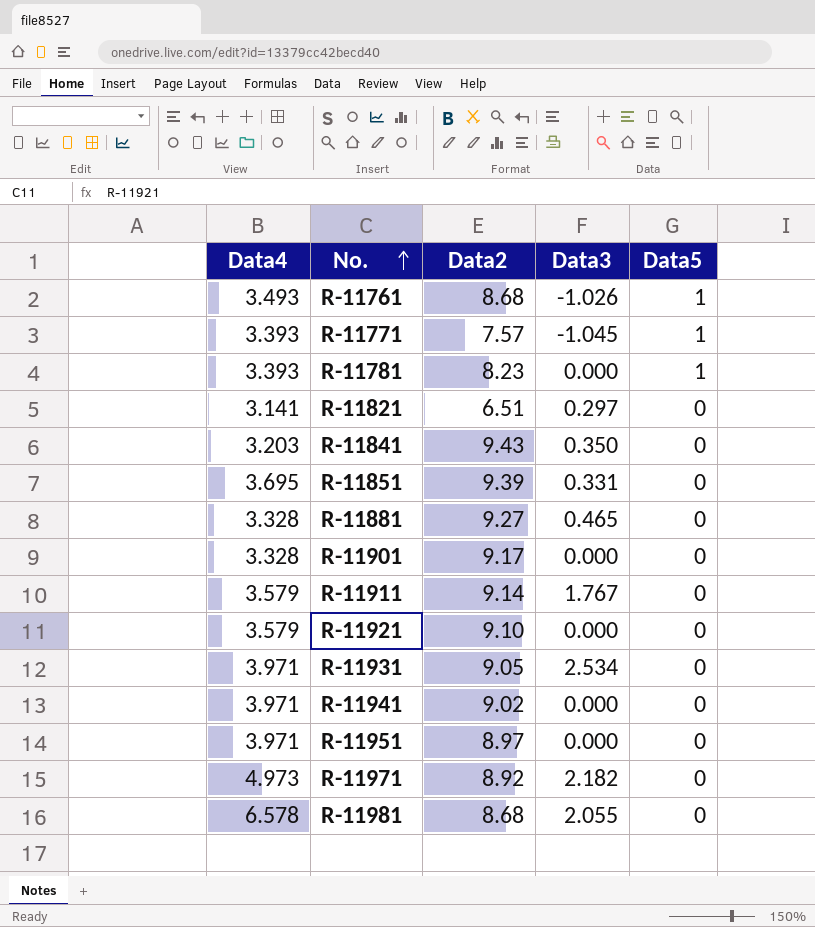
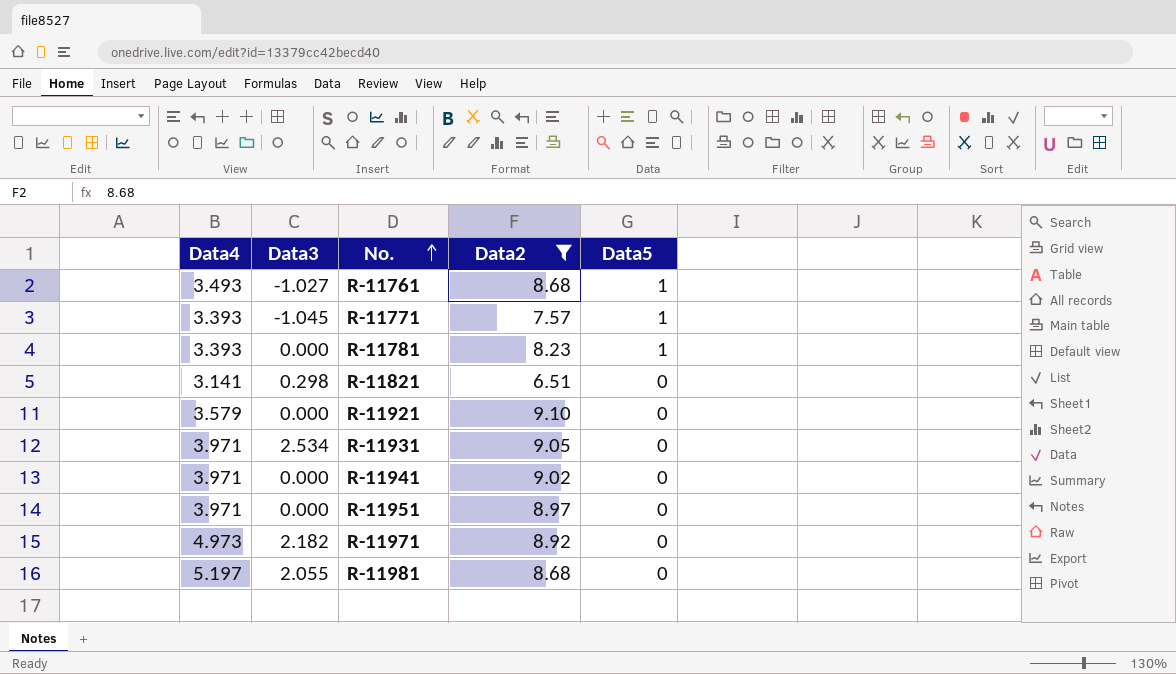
filter: none -> Data2 <= 9.10
column Data3 | position: 4 -> 2
R-11761 | Data3: -1.026 -> -1.027
R-11821 | Data3: 0.297 -> 0.298
R-11981 | Data4: 6.578 -> 5.197

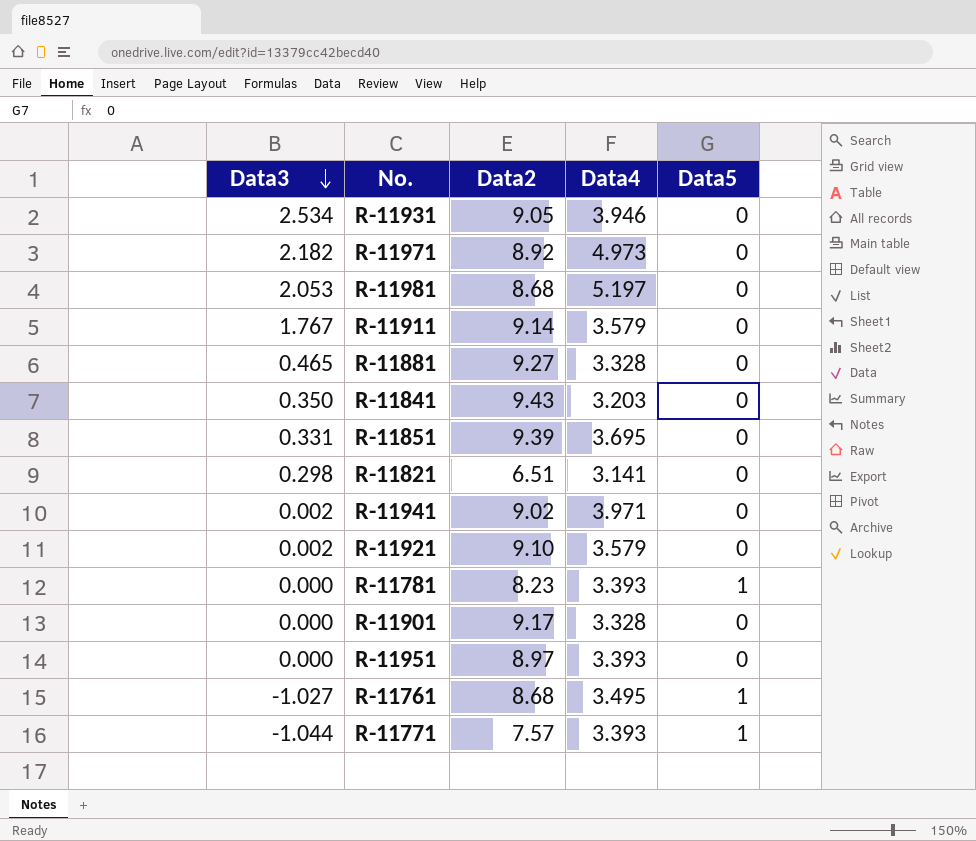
filter: Data2 <= 9.10 -> none
row order: No. ascending -> Data3 descending
column Data4 | position: 1 -> 4
R-11931 | Data4: 3.971 -> 3.946
R-11981 | Data3: 2.055 -> 2.053
R-11941 | Data3: 0.000 -> 0.002
R-11921 | Data3: 0.000 -> 0.002
R-11951 | Data4: 3.971 -> 3.393
R-11761 | Data4: 3.493 -> 3.495
R-11771 | Data3: -1.045 -> -1.044

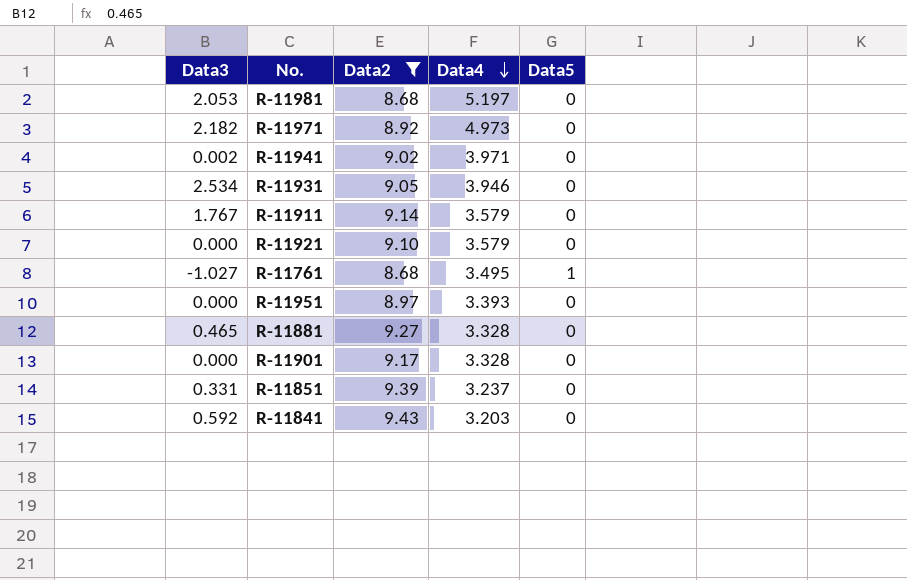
filter: none -> Data2 >= 8.68
row order: Data3 descending -> Data4 descending
R-11921 | Data3: 0.002 -> 0.000
R-11851 | Data4: 3.695 -> 3.237
R-11841 | Data3: 0.350 -> 0.592

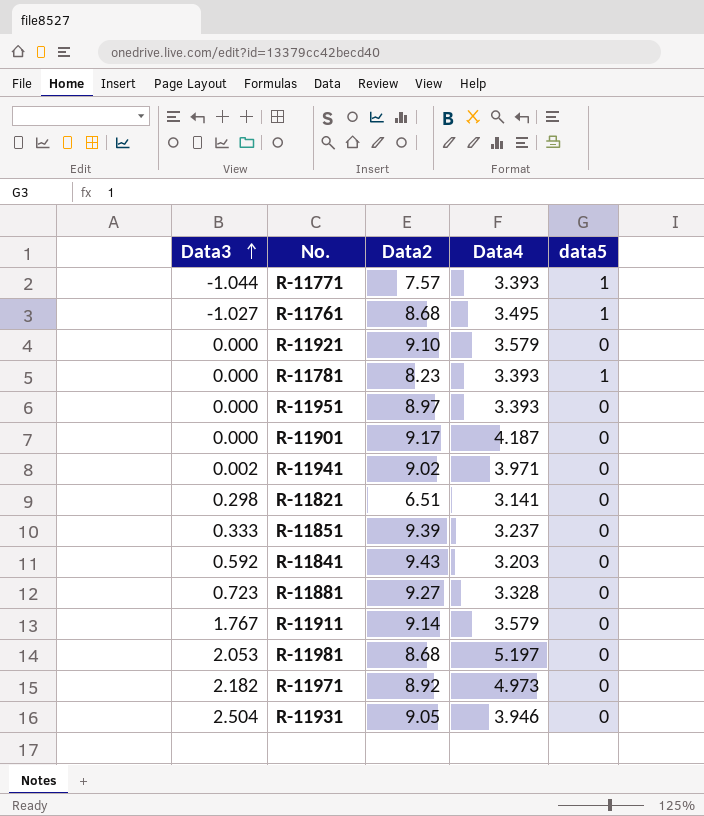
filter: Data2 >= 8.68 -> none
row order: Data4 descending -> Data3 ascending
column name: Data5 -> data5
R-11901 | Data4: 3.328 -> 4.187
R-11851 | Data3: 0.331 -> 0.333
R-11881 | Data3: 0.465 -> 0.723
R-11931 | Data3: 2.534 -> 2.504

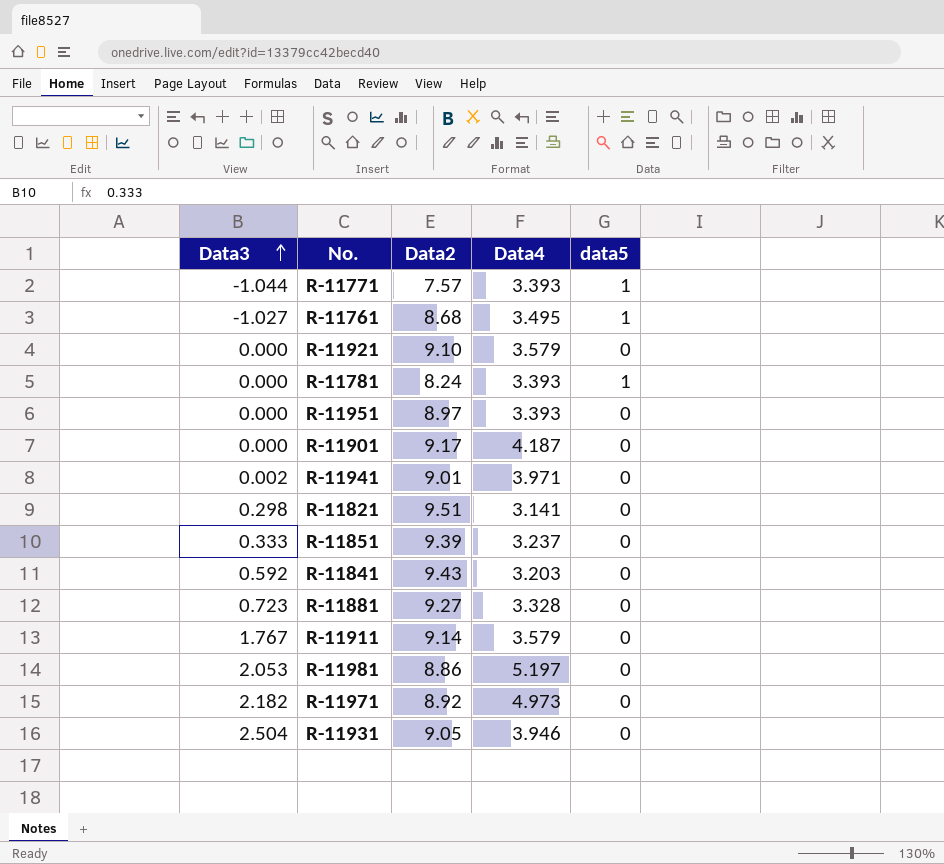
R-11781 | Data2: 8.23 -> 8.24
R-11941 | Data2: 9.02 -> 9.01
R-11821 | Data2: 6.51 -> 9.51
R-11981 | Data2: 8.68 -> 8.86

